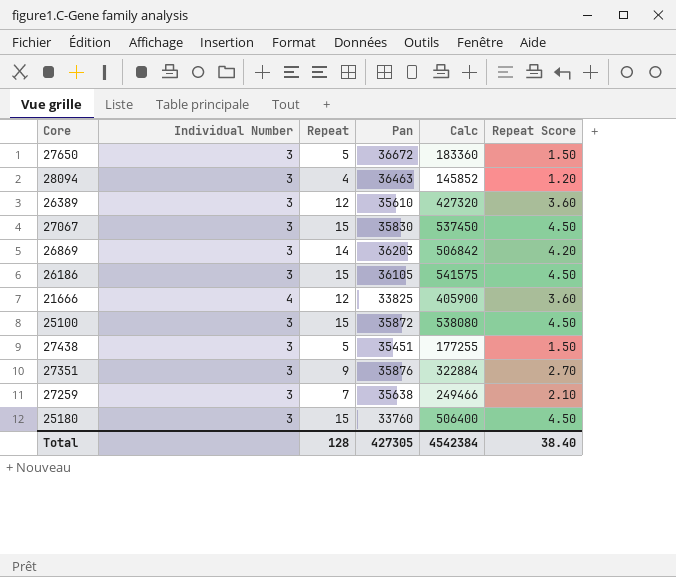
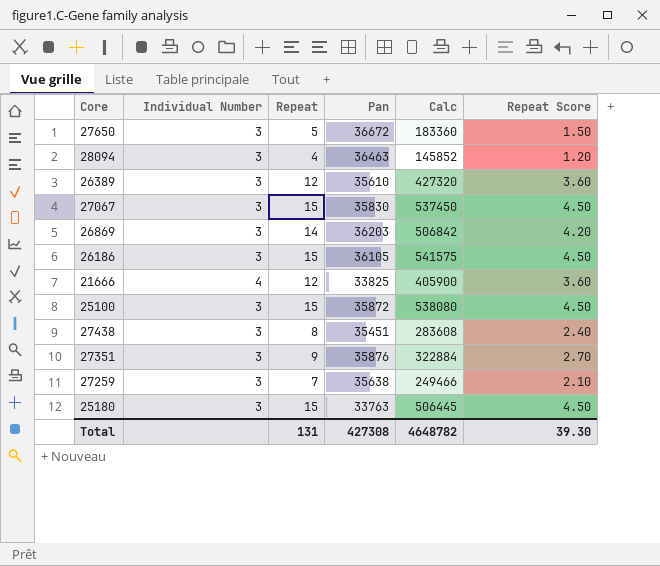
27438 | Repeat: 5 -> 8
27438 | Calc: 177255 -> 283608
27438 | Repeat Score: 1.50 -> 2.40
25180 | Pan: 33760 -> 33763
25180 | Calc: 506400 -> 506445
Total | Repeat: 128 -> 131
Total | Pan: 427305 -> 427308
Total | Calc: 4542384 -> 4648782
Total | Repeat Score: 38.40 -> 39.30

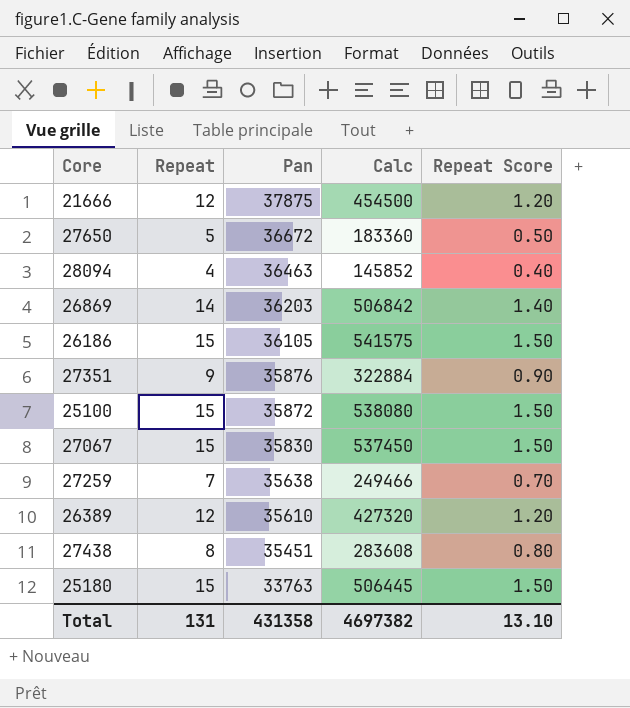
row order: none -> Pan descending
column Individual Number | position: 2 -> none
column Repeat Score | formula: [Repeat] * 0.3 -> [Repeat] * 0.1
21666 | Pan: 33825 -> 37875
21666 | Calc: 405900 -> 454500
Total | Pan: 427308 -> 431358
Total | Calc: 4648782 -> 4697382
Total | Repeat Score: 39.30 -> 13.10

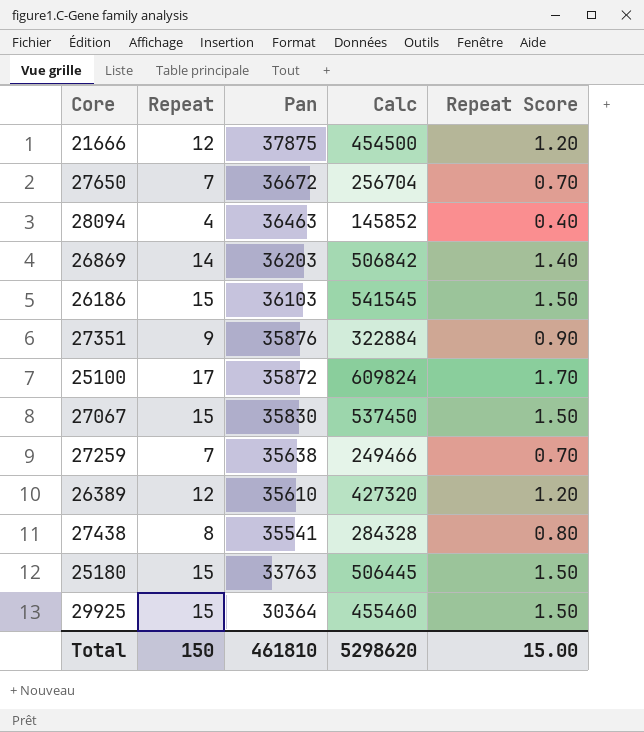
27650 | Repeat: 5 -> 7
27650 | Calc: 183360 -> 256704
27650 | Repeat Score: 0.50 -> 0.70
26186 | Pan: 36105 -> 36103
26186 | Calc: 541575 -> 541545
25100 | Repeat: 15 -> 17
25100 | Calc: 538080 -> 609824
25100 | Repeat Score: 1.50 -> 1.70
27438 | Pan: 35451 -> 35541
27438 | Calc: 283608 -> 284328
row 29925: none -> 15 | 30364 | 455460 | 1.50
Total | Repeat: 131 -> 150
Total | Pan: 431358 -> 461810
Total | Calc: 4697382 -> 5298620
Total | Repeat Score: 13.10 -> 15.00

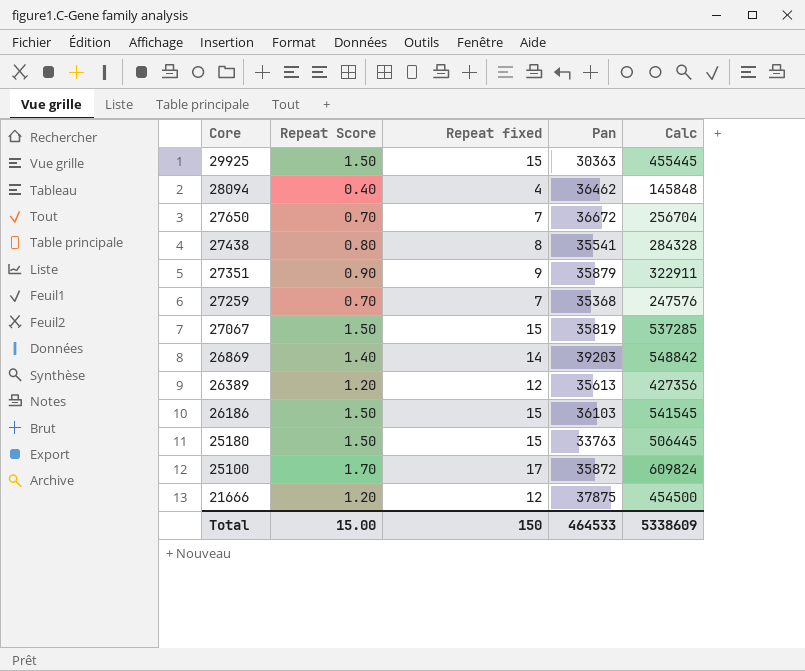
row order: Pan descending -> Core descending
column Repeat Score | position: 5 -> 2
column name: Repeat -> Repeat fixed
29925 | Pan: 30364 -> 30363
29925 | Calc: 455460 -> 455445
28094 | Pan: 36463 -> 36462
28094 | Calc: 145852 -> 145848
27351 | Pan: 35876 -> 35879
27351 | Calc: 322884 -> 322911
27259 | Pan: 35638 -> 35368
27259 | Calc: 249466 -> 247576
27067 | Pan: 35830 -> 35819
27067 | Calc: 537450 -> 537285
26869 | Pan: 36203 -> 39203
26869 | Calc: 506842 -> 548842
26389 | Pan: 35610 -> 35613
26389 | Calc: 427320 -> 427356
Total | Pan: 461810 -> 464533
Total | Calc: 5298620 -> 5338609

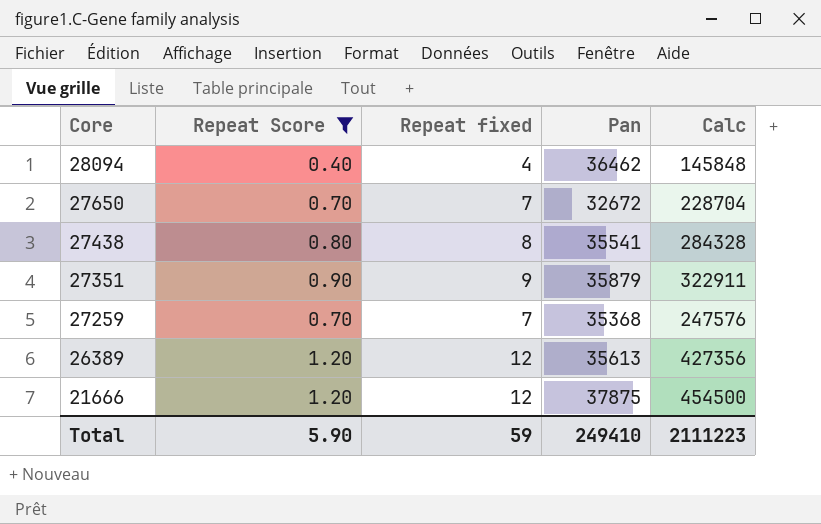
filter: none -> Repeat Score <= 1.20
27650 | Pan: 36672 -> 32672
27650 | Calc: 256704 -> 228704
Total | Repeat Score: 15.00 -> 5.90
Total | Repeat fixed: 150 -> 59
Total | Pan: 464533 -> 249410
Total | Calc: 5338609 -> 2111223

